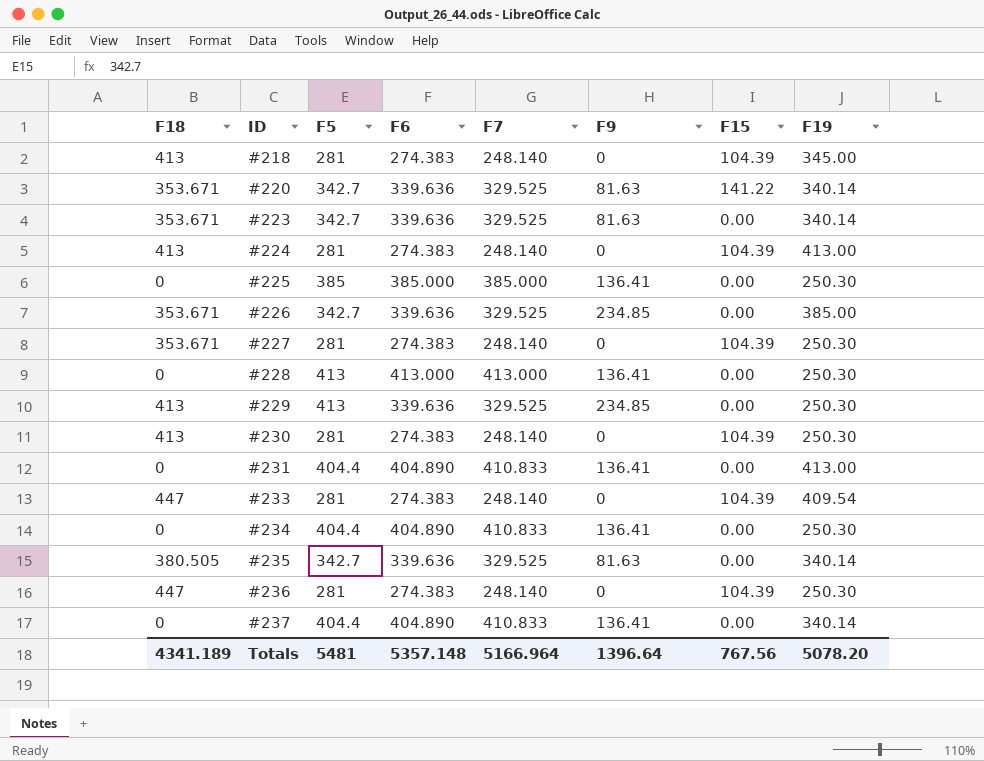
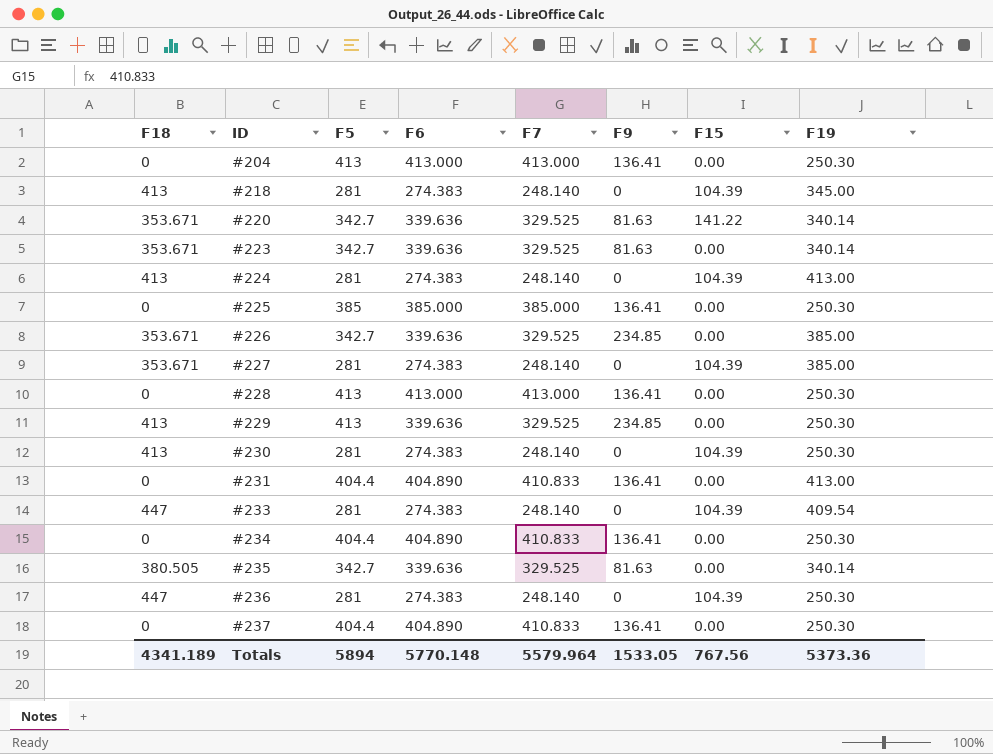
row #204: none -> 0 | 413 | 413.000 | 413.000 | 136.41 | 0.00 | 250.30
#227 | F19: 250.30 -> 385.00
#237 | F19: 340.14 -> 250.30
Totals | F5: 5481 -> 5894
Totals | F6: 5357.148 -> 5770.148
Totals | F7: 5166.964 -> 5579.964
Totals | F9: 1396.64 -> 1533.05
Totals | F19: 5078.20 -> 5373.36

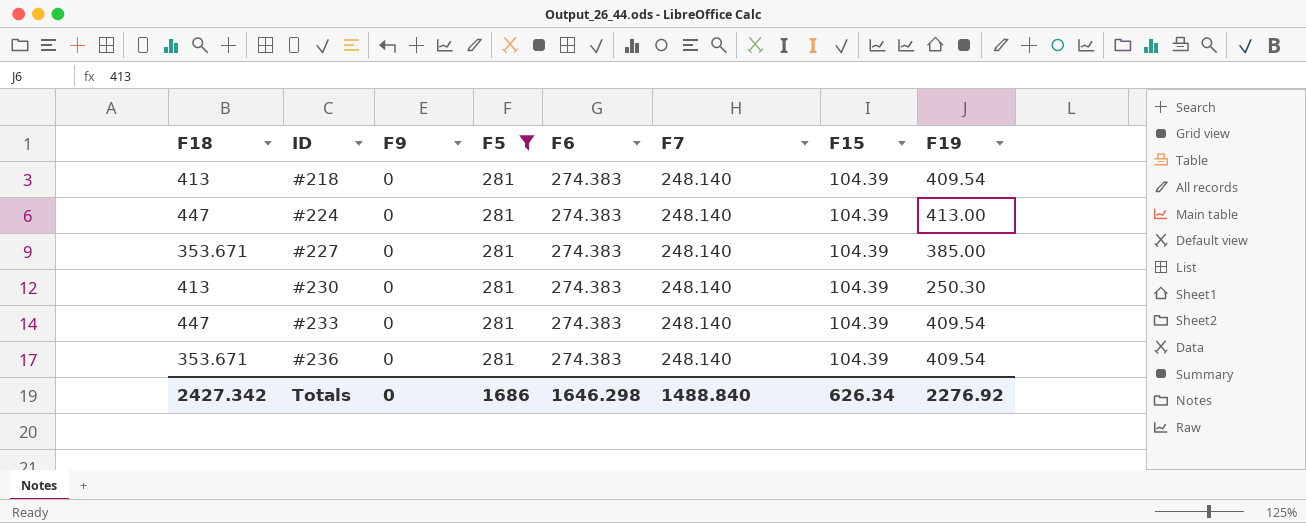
filter: none -> F5 = 281
column F9 | position: 6 -> 3
#218 | F19: 345.00 -> 409.54
#224 | F18: 413 -> 447
#236 | F18: 447 -> 353.671
#236 | F19: 250.30 -> 409.54
Totals | F18: 4341.189 -> 2427.342
Totals | F9: 1533.05 -> 0
Totals | F5: 5894 -> 1686
Totals | F6: 5770.148 -> 1646.298
Totals | F7: 5579.964 -> 1488.840
Totals | F15: 767.56 -> 626.34
Totals | F19: 5373.36 -> 2276.92

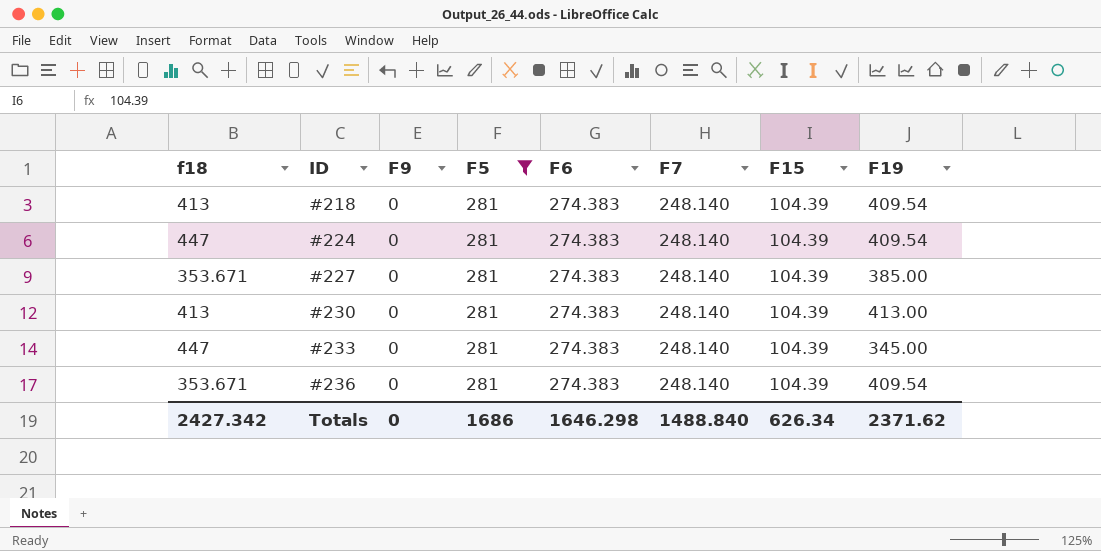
column name: F18 -> f18
#224 | F19: 413.00 -> 409.54
#230 | F19: 250.30 -> 413.00
#233 | F19: 409.54 -> 345.00
Totals | F19: 2276.92 -> 2371.62

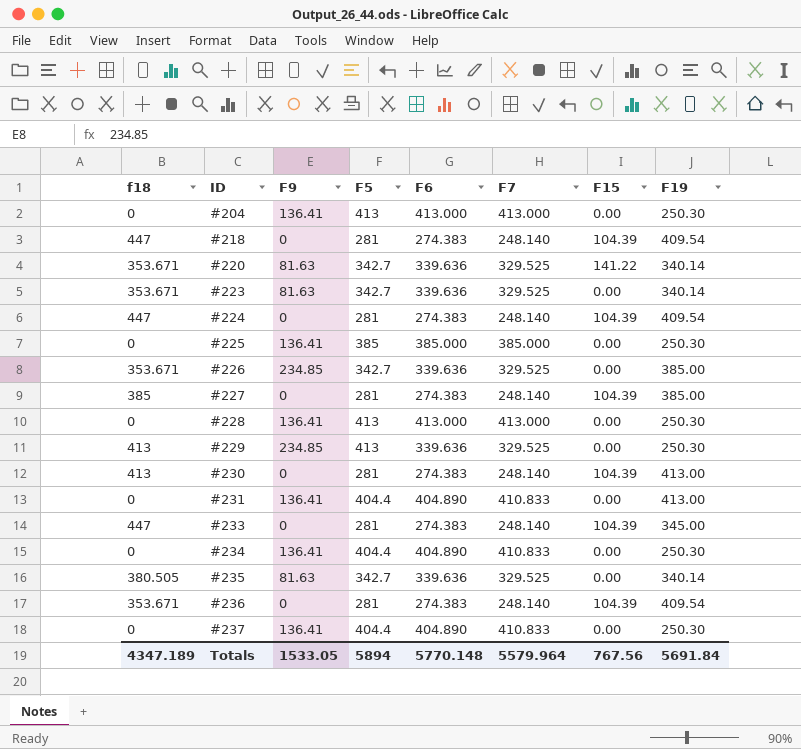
filter: F5 = 281 -> none
#218 | f18: 413 -> 447
#227 | f18: 353.671 -> 385
Totals | f18: 2427.342 -> 4347.189
Totals | F9: 0 -> 1533.05
Totals | F5: 1686 -> 5894
Totals | F6: 1646.298 -> 5770.148
Totals | F7: 1488.840 -> 5579.964
Totals | F15: 626.34 -> 767.56
Totals | F19: 2371.62 -> 5691.84

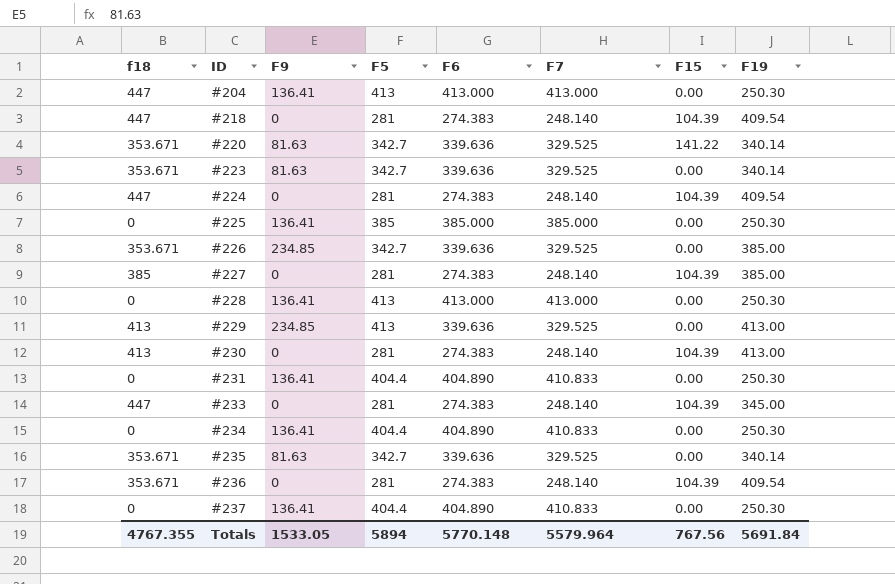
#204 | f18: 0 -> 447
#229 | F19: 250.30 -> 413.00
#231 | F19: 413.00 -> 250.30
#235 | f18: 380.505 -> 353.671
Totals | f18: 4347.189 -> 4767.355

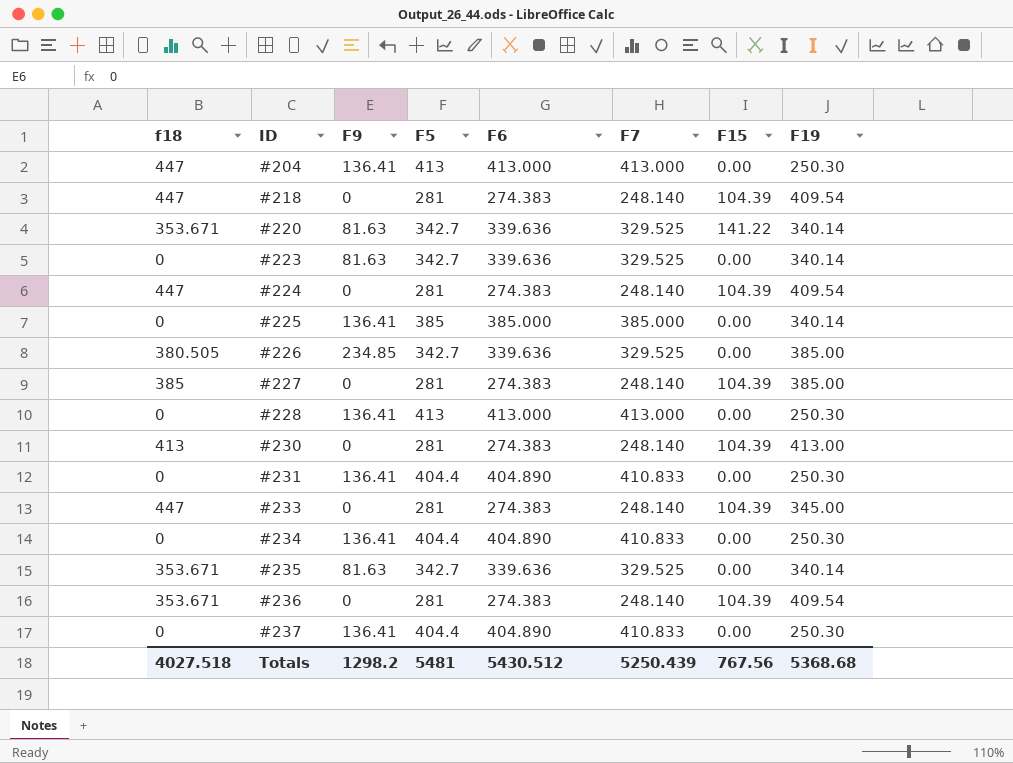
row #229: 413 | 234.85 | 413 | 339.636 | 329.525 | 0.00 | 413.00 -> none
#223 | f18: 353.671 -> 0
#225 | F19: 250.30 -> 340.14
#226 | f18: 353.671 -> 380.505
Totals | f18: 4767.355 -> 4027.518
Totals | F9: 1533.05 -> 1298.2
Totals | F5: 5894 -> 5481
Totals | F6: 5770.148 -> 5430.512
Totals | F7: 5579.964 -> 5250.439
Totals | F19: 5691.84 -> 5368.68

